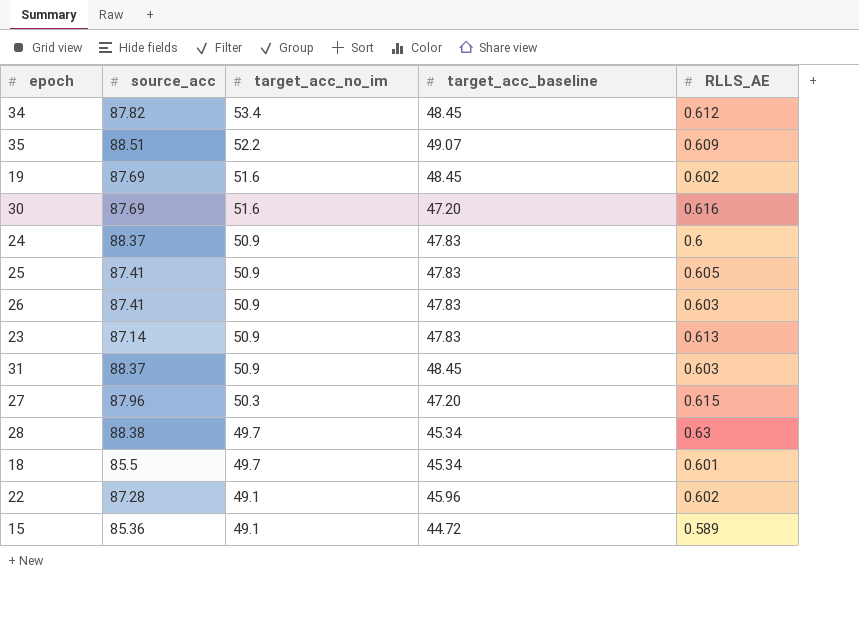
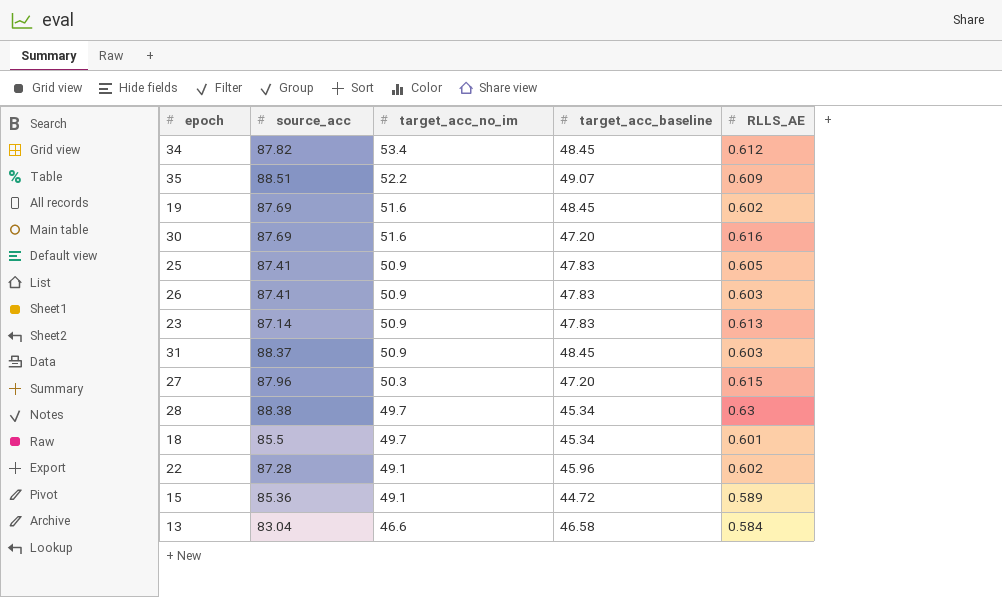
row 24: 88.37 | 50.9 | 47.83 | 0.6 -> none
row 13: none -> 83.04 | 46.6 | 46.58 | 0.584

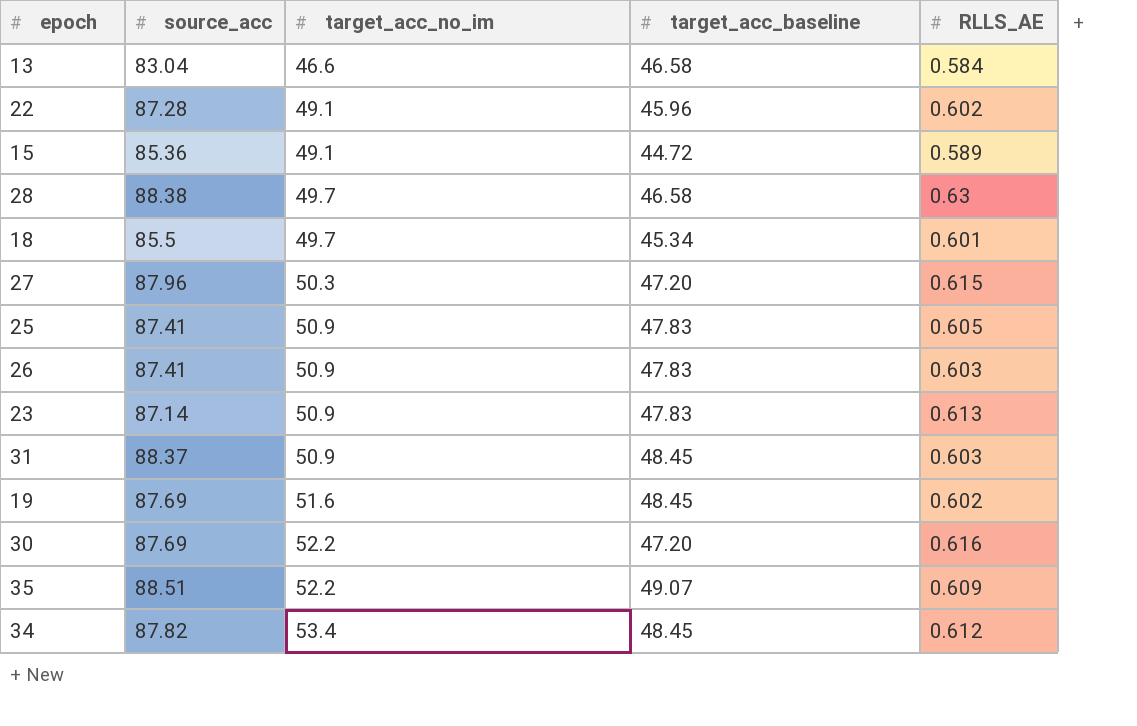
row order: target_acc_no_im descending -> target_acc_no_im ascending
28 | target_acc_baseline: 45.34 -> 46.58
30 | target_acc_no_im: 51.6 -> 52.2

